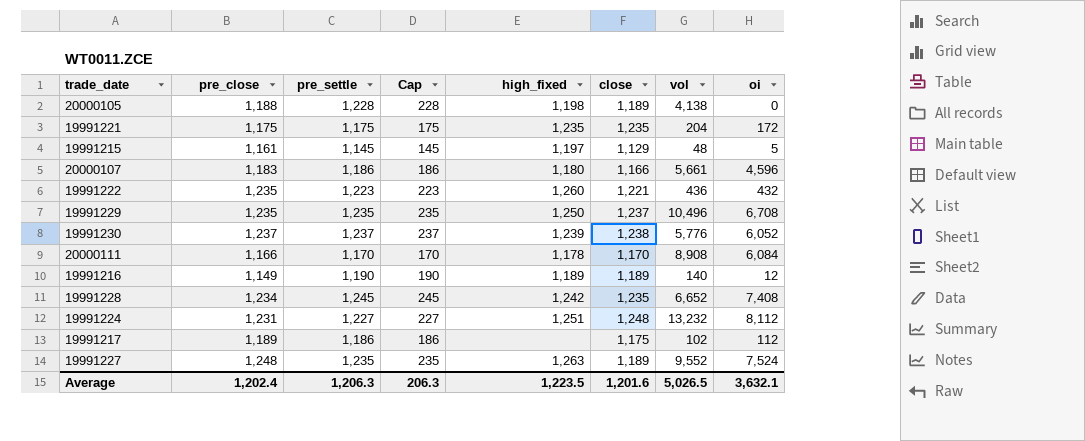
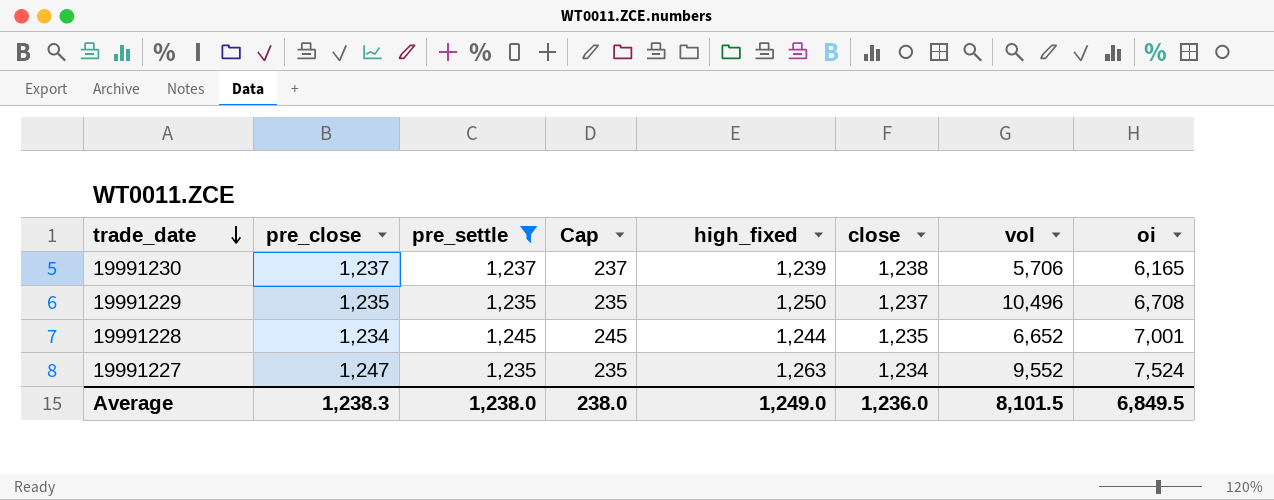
filter: none -> pre_settle >= 1,235
row order: none -> trade_date descending
19991230 | vol: 5,776 -> 5,706
19991230 | oi: 6,052 -> 6,165
19991228 | high_fixed: 1,242 -> 1,244
19991228 | oi: 7,408 -> 7,001
19991227 | pre_close: 1,248 -> 1,247
19991227 | close: 1,189 -> 1,234
Average | pre_close: 1,202.4 -> 1,238.3
Average | pre_settle: 1,206.3 -> 1,238.0
Average | Cap: 206.3 -> 238.0
Average | high_fixed: 1,223.5 -> 1,249.0
Average | close: 1,201.6 -> 1,236.0
Average | vol: 5,026.5 -> 8,101.5
Average | oi: 3,632.1 -> 6,849.5

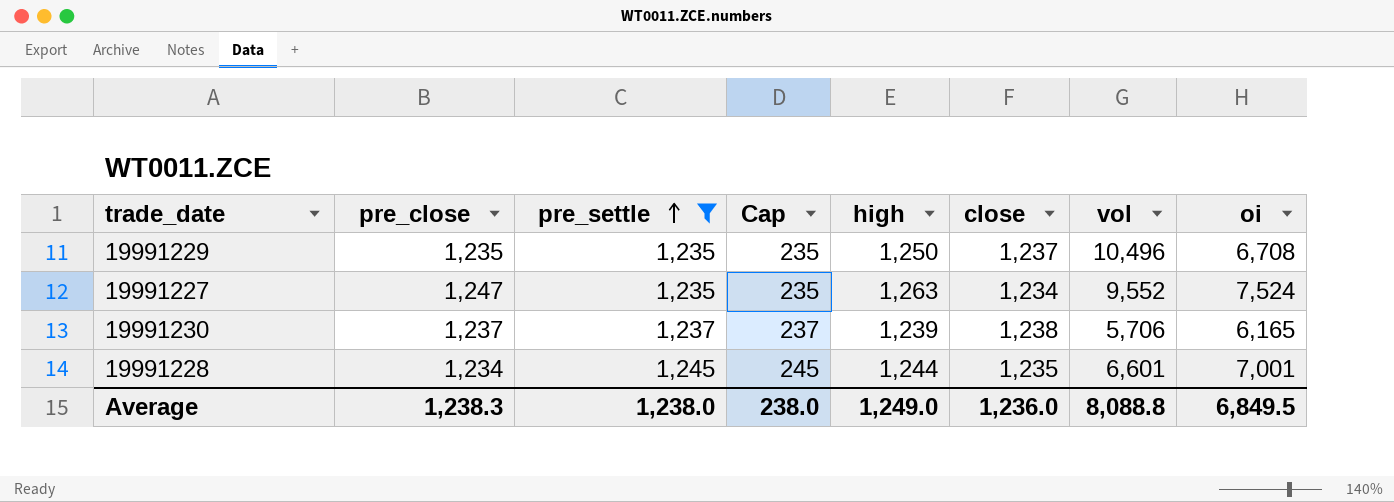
row order: trade_date descending -> pre_settle ascending
column name: high_fixed -> high
19991228 | vol: 6,652 -> 6,601
Average | vol: 8,101.5 -> 8,088.8

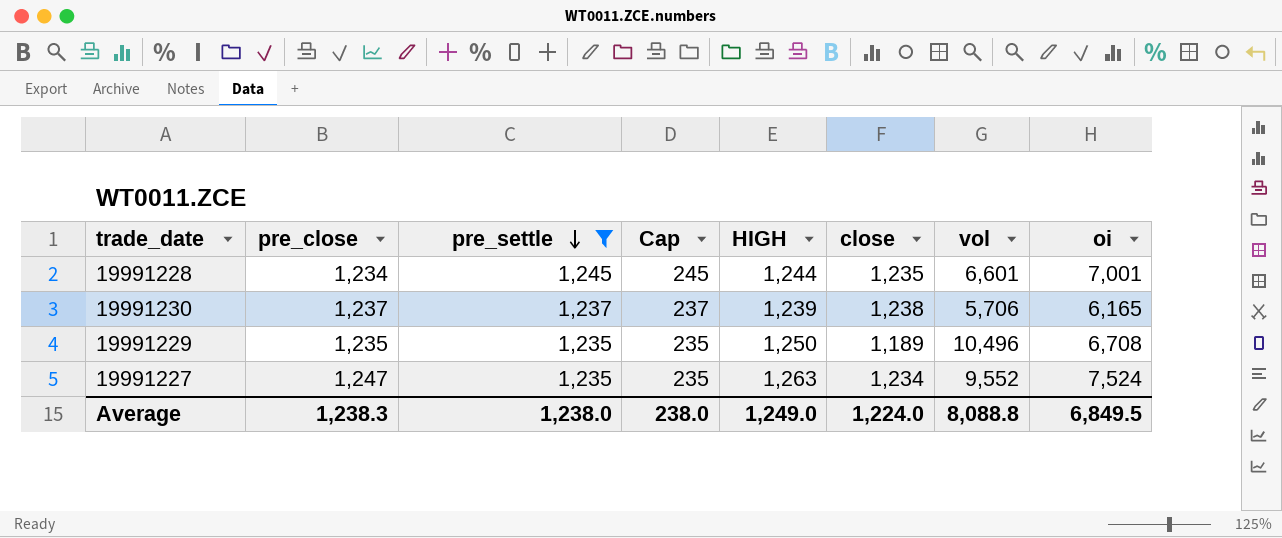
row order: pre_settle ascending -> pre_settle descending
column name: high -> HIGH
19991229 | close: 1,237 -> 1,189
Average | close: 1,236.0 -> 1,224.0

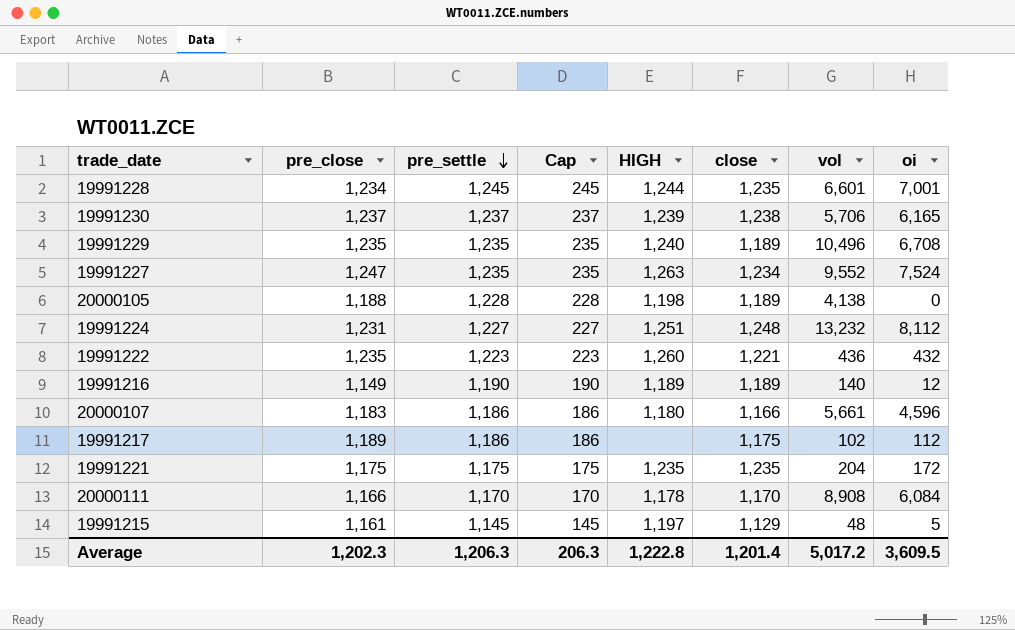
filter: pre_settle >= 1,235 -> none
19991229 | HIGH: 1,250 -> 1,240
Average | pre_close: 1,238.3 -> 1,202.3
Average | pre_settle: 1,238.0 -> 1,206.3
Average | Cap: 238.0 -> 206.3
Average | HIGH: 1,249.0 -> 1,222.8
Average | close: 1,224.0 -> 1,201.4
Average | vol: 8,088.8 -> 5,017.2
Average | oi: 6,849.5 -> 3,609.5

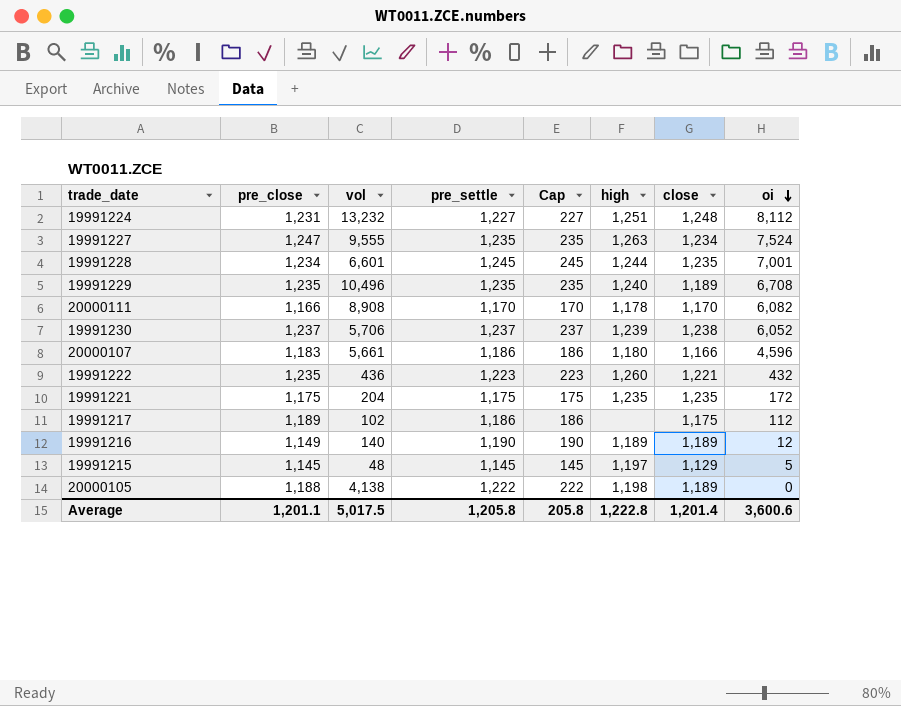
row order: pre_settle descending -> oi descending
column vol | position: 7 -> 3
column name: HIGH -> high
19991227 | vol: 9,552 -> 9,555
20000111 | oi: 6,084 -> 6,082
19991230 | oi: 6,165 -> 6,052
19991215 | pre_close: 1,161 -> 1,145
20000105 | pre_settle: 1,228 -> 1,222
20000105 | Cap: 228 -> 222
Average | pre_close: 1,202.3 -> 1,201.1
Average | vol: 5,017.2 -> 5,017.5
Average | pre_settle: 1,206.3 -> 1,205.8
Average | Cap: 206.3 -> 205.8
Average | oi: 3,609.5 -> 3,600.6

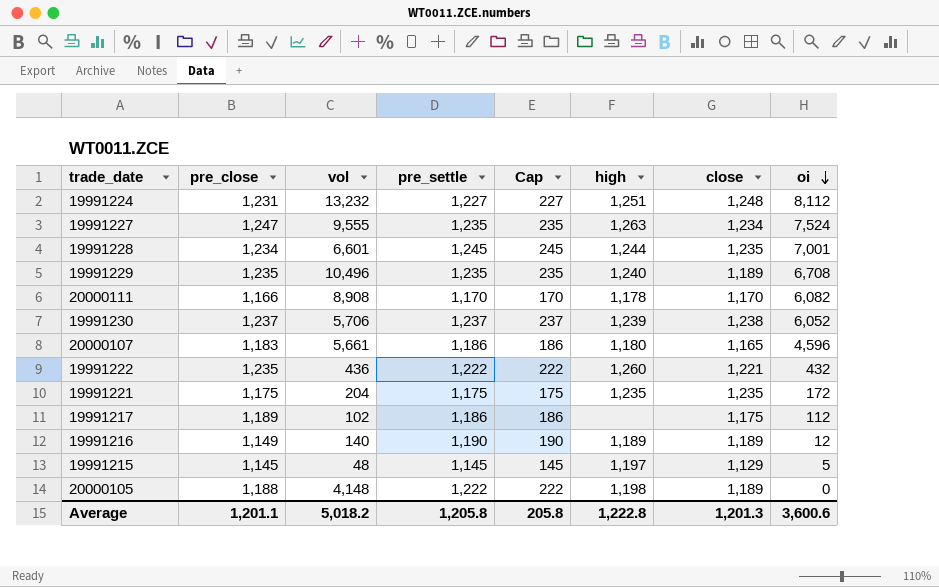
20000107 | close: 1,166 -> 1,165
19991222 | pre_settle: 1,223 -> 1,222
19991222 | Cap: 223 -> 222
20000105 | vol: 4,138 -> 4,148
Average | vol: 5,017.5 -> 5,018.2
Average | close: 1,201.4 -> 1,201.3

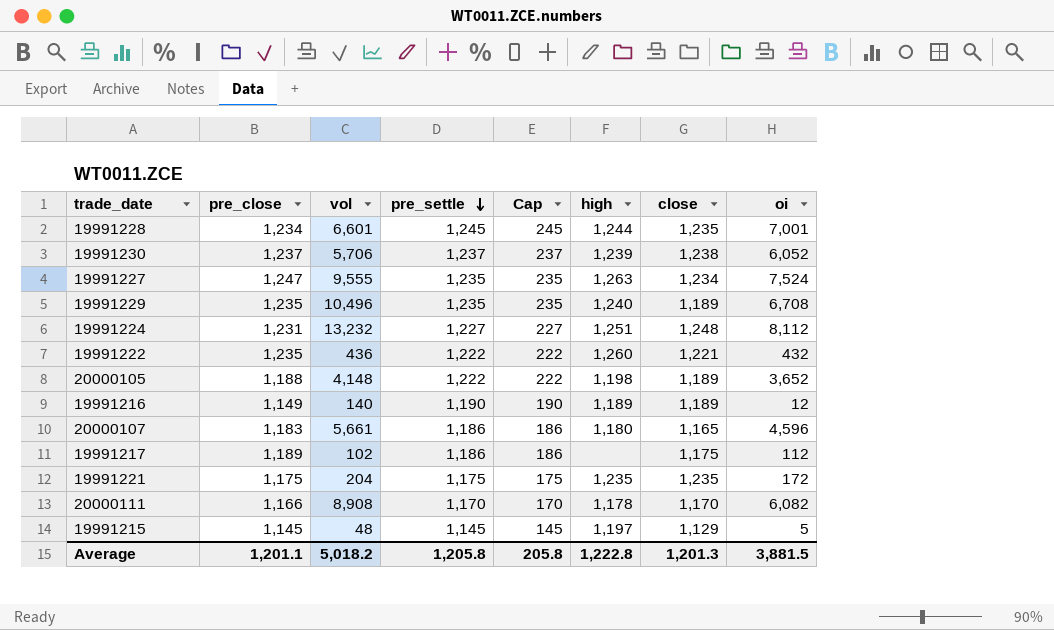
row order: oi descending -> pre_settle descending
20000105 | oi: 0 -> 3,652
Average | oi: 3,600.6 -> 3,881.5

